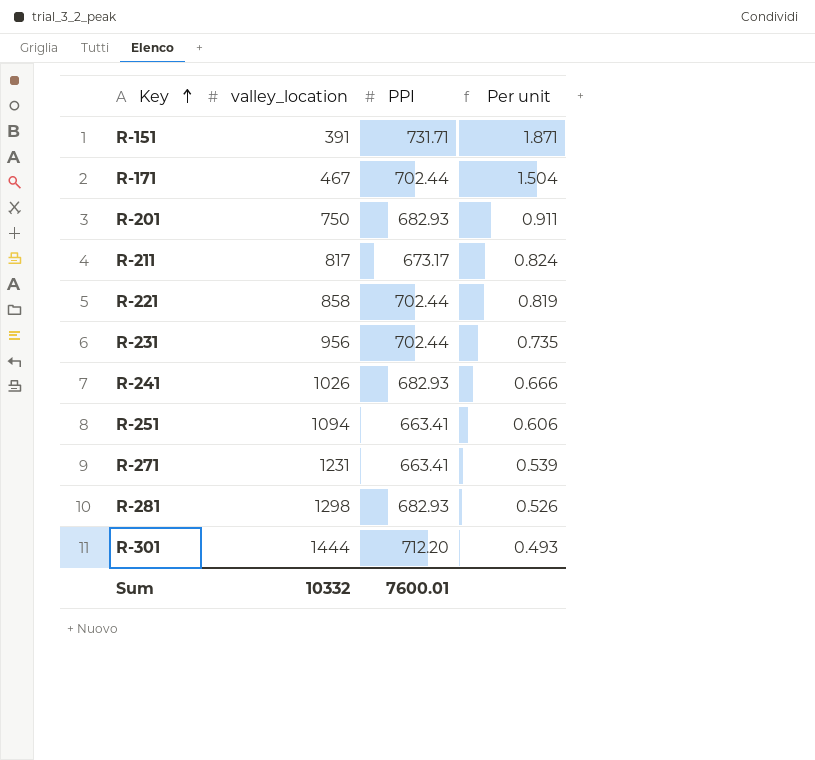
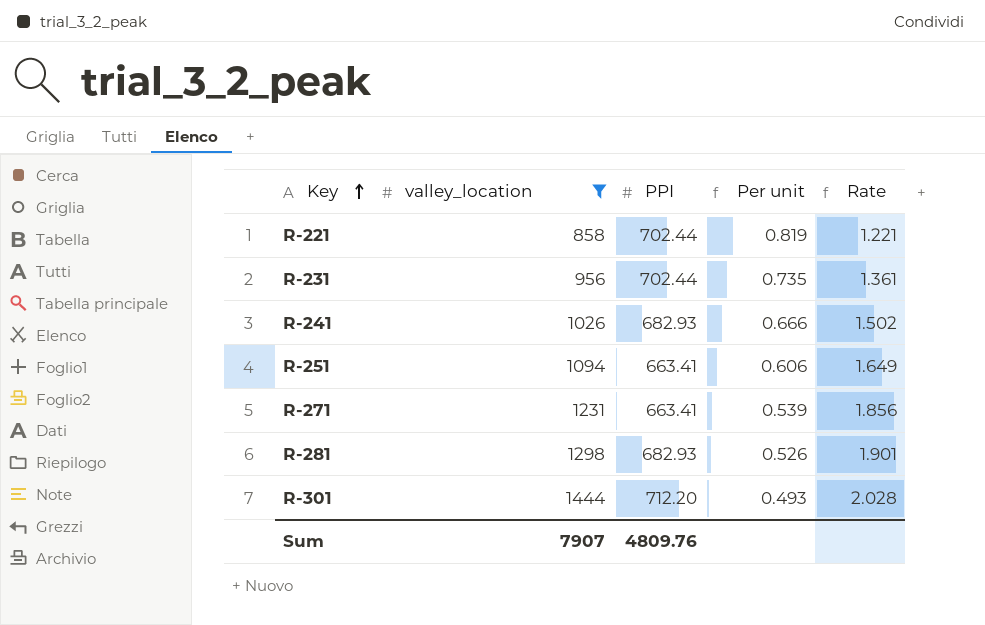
filter: none -> valley_location >= 858
column Rate | formula: none -> [valley_location] / [PPI]
Sum | valley_location: 10332 -> 7907
Sum | PPI: 7600.01 -> 4809.76

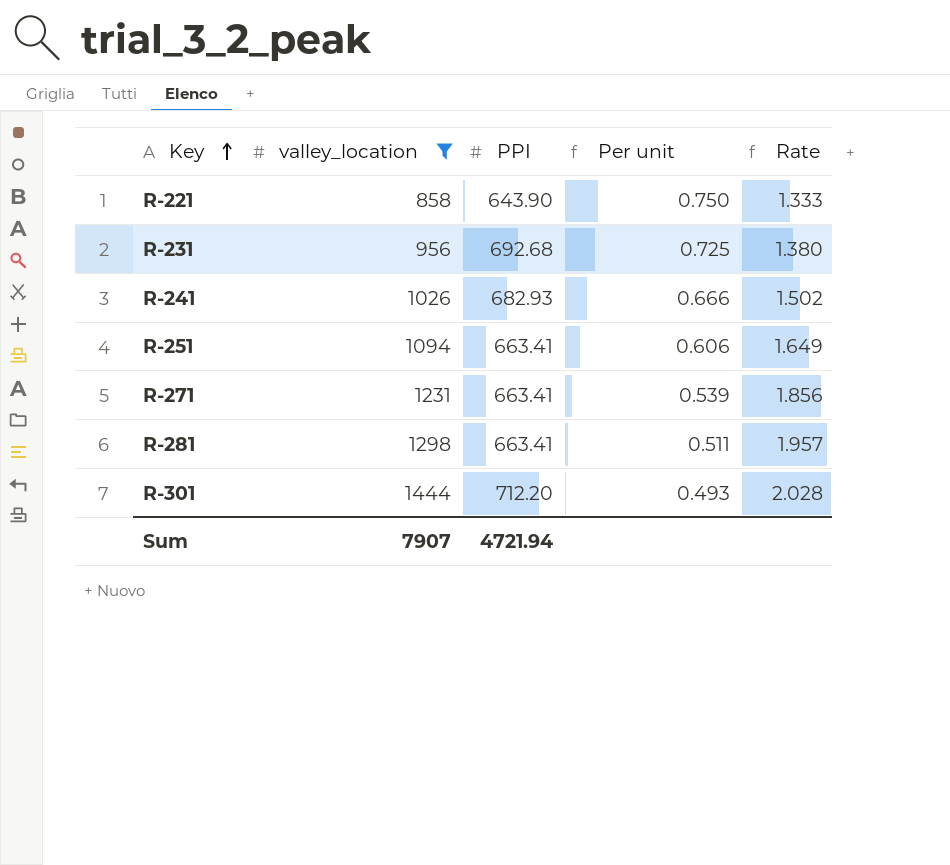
R-221 | PPI: 702.44 -> 643.90
R-221 | Per unit: 0.819 -> 0.750
R-221 | Rate: 1.221 -> 1.333
R-231 | PPI: 702.44 -> 692.68
R-231 | Per unit: 0.735 -> 0.725
R-231 | Rate: 1.361 -> 1.380
R-281 | PPI: 682.93 -> 663.41
R-281 | Per unit: 0.526 -> 0.511
R-281 | Rate: 1.901 -> 1.957
Sum | PPI: 4809.76 -> 4721.94

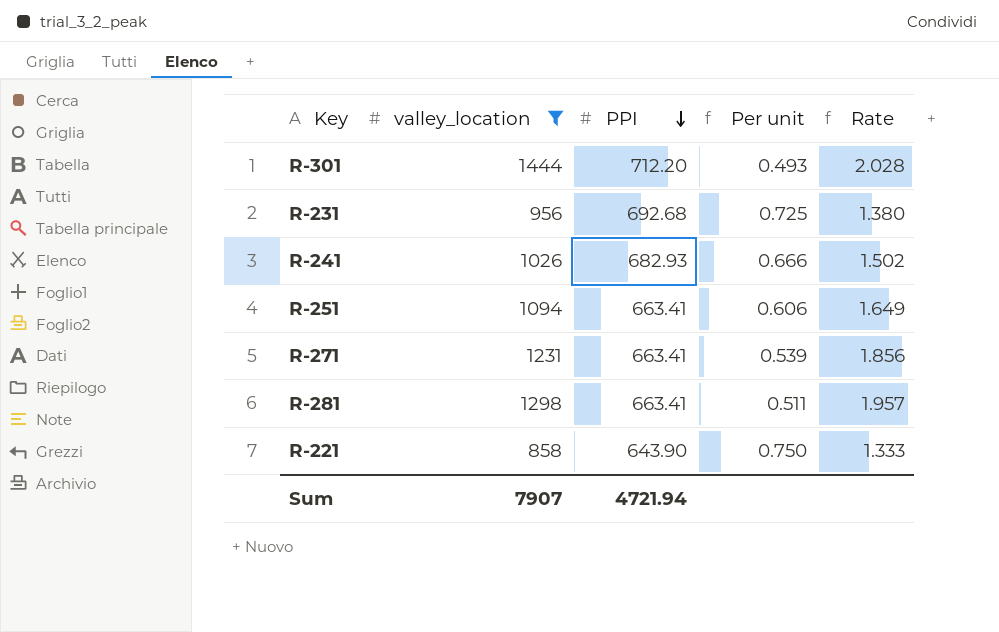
row order: Key ascending -> PPI descending

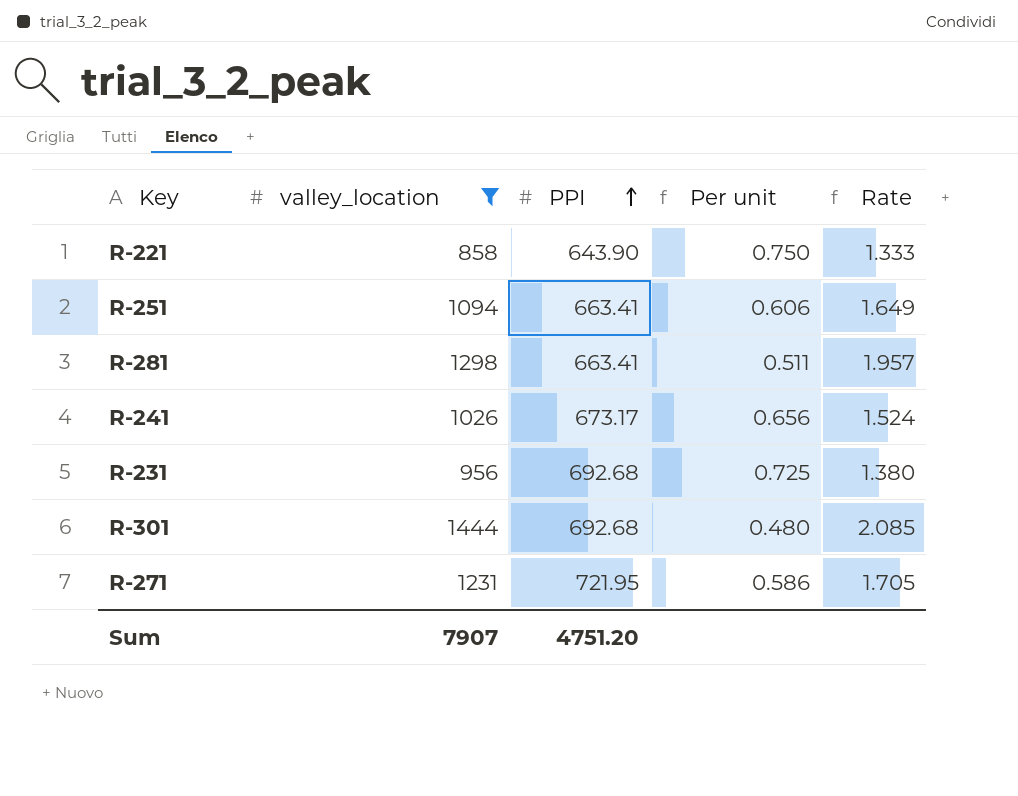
row order: PPI descending -> PPI ascending
R-241 | PPI: 682.93 -> 673.17
R-241 | Per unit: 0.666 -> 0.656
R-241 | Rate: 1.502 -> 1.524
R-301 | PPI: 712.20 -> 692.68
R-301 | Per unit: 0.493 -> 0.480
R-301 | Rate: 2.028 -> 2.085
R-271 | PPI: 663.41 -> 721.95
R-271 | Per unit: 0.539 -> 0.586
R-271 | Rate: 1.856 -> 1.705
Sum | PPI: 4721.94 -> 4751.20

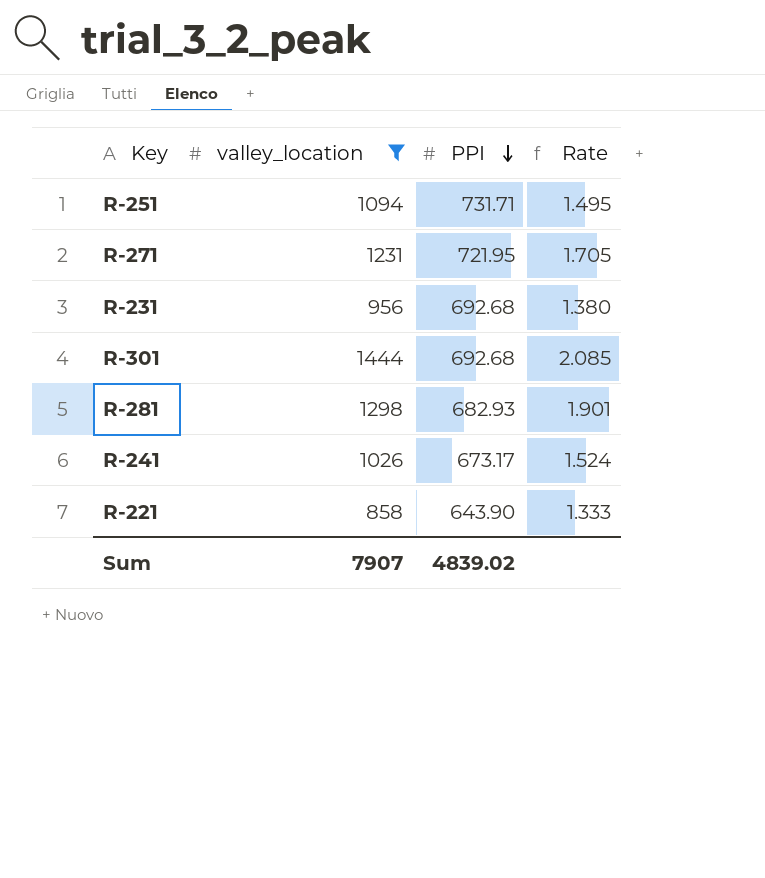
row order: PPI ascending -> PPI descending
column Per unit | formula: [PPI] / [valley_location] -> none
R-251 | PPI: 663.41 -> 731.71
R-251 | Rate: 1.649 -> 1.495
R-281 | PPI: 663.41 -> 682.93
R-281 | Rate: 1.957 -> 1.901
Sum | PPI: 4751.20 -> 4839.02

